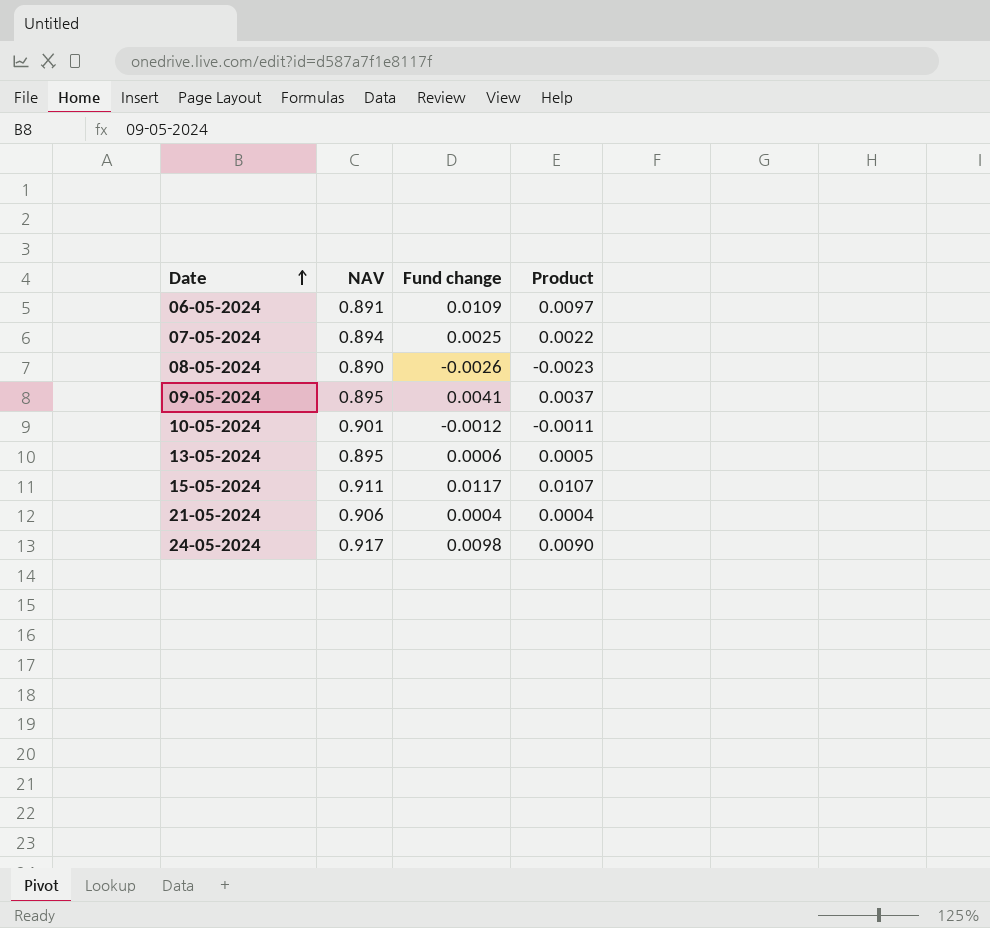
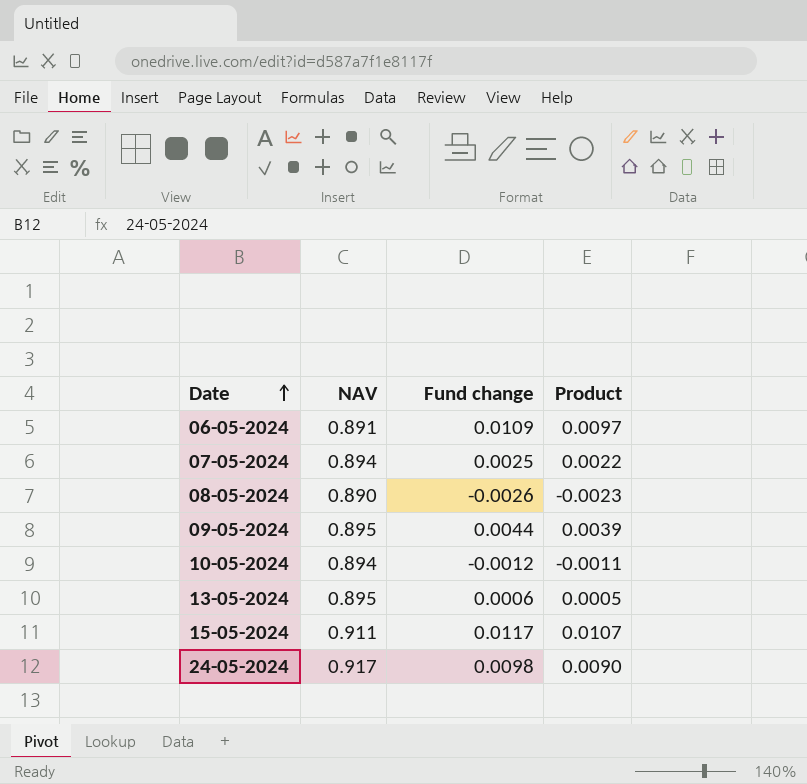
row 21-05-2024: 0.906 | 0.0004 | 0.0004 -> none
09-05-2024 | Fund change: 0.0041 -> 0.0044
09-05-2024 | Product: 0.0037 -> 0.0039
10-05-2024 | NAV: 0.901 -> 0.894

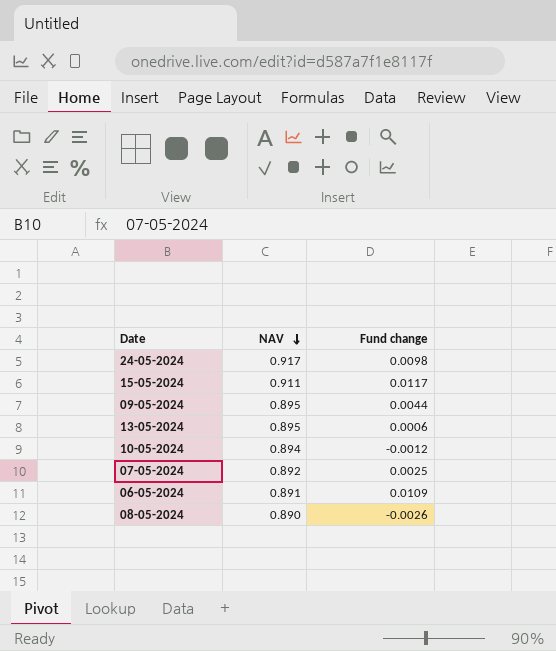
row order: Date ascending -> NAV descending
column Product | formula: [NAV] * [Fund change] -> none
07-05-2024 | NAV: 0.894 -> 0.892

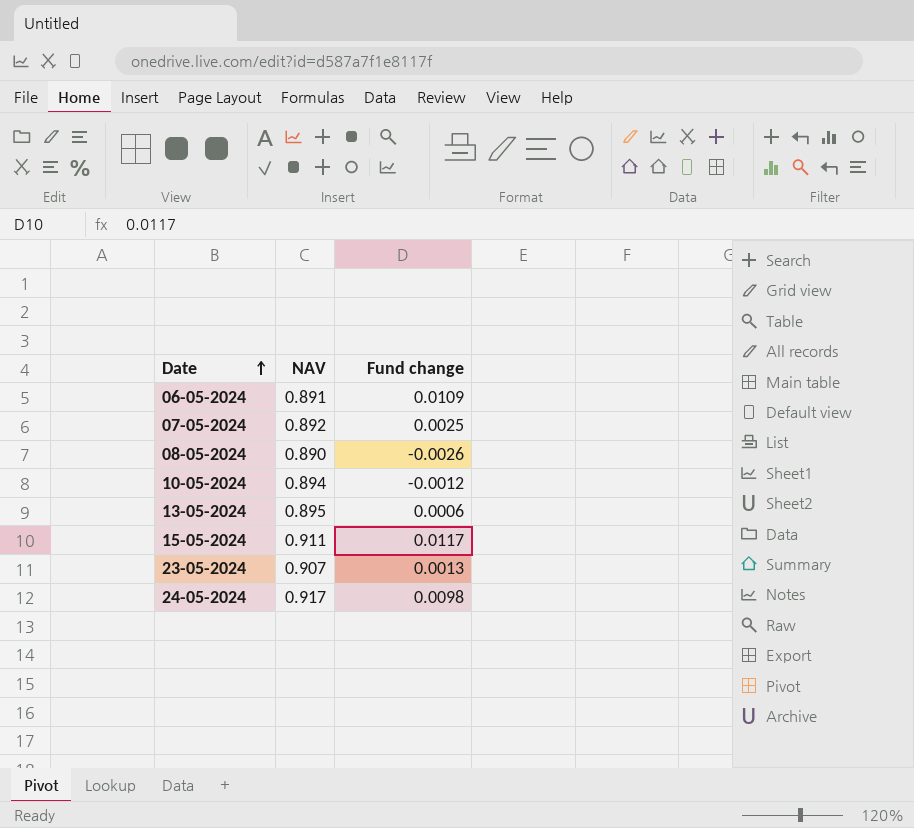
row order: NAV descending -> Date ascending
row 09-05-2024: 0.895 | 0.0044 -> none
row 23-05-2024: none -> 0.907 | 0.0013

